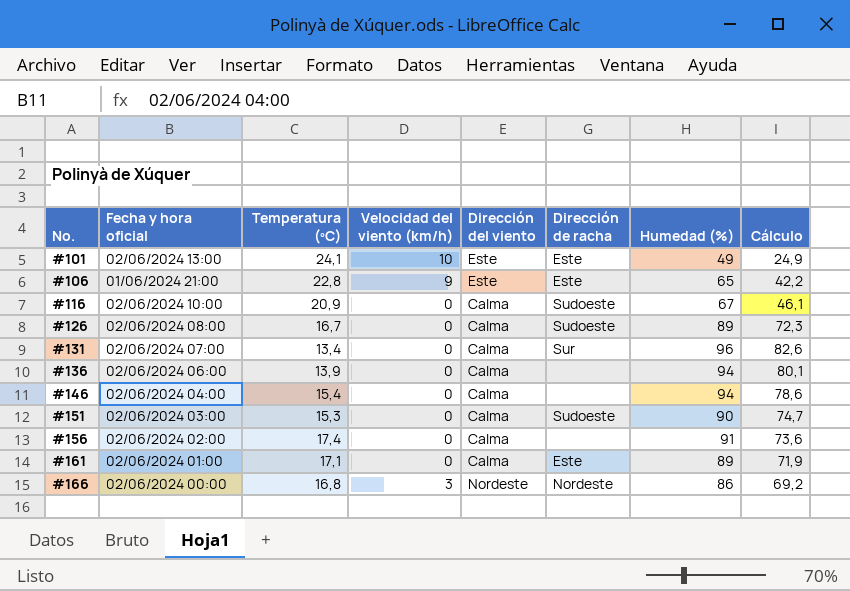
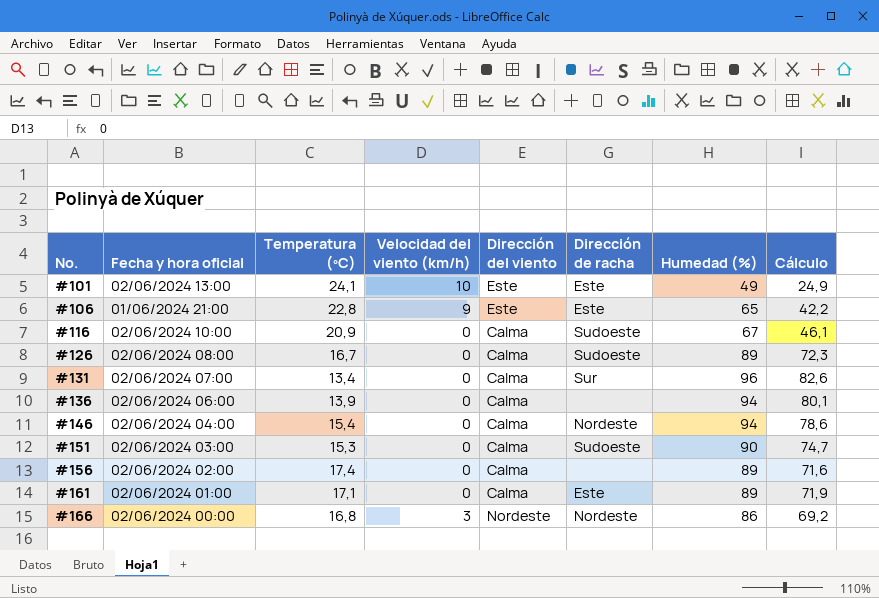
#146 | Dirección de racha: none -> Nordeste
#156 | Humedad (%): 91 -> 89
#156 | Cálculo: 73,6 -> 71,6

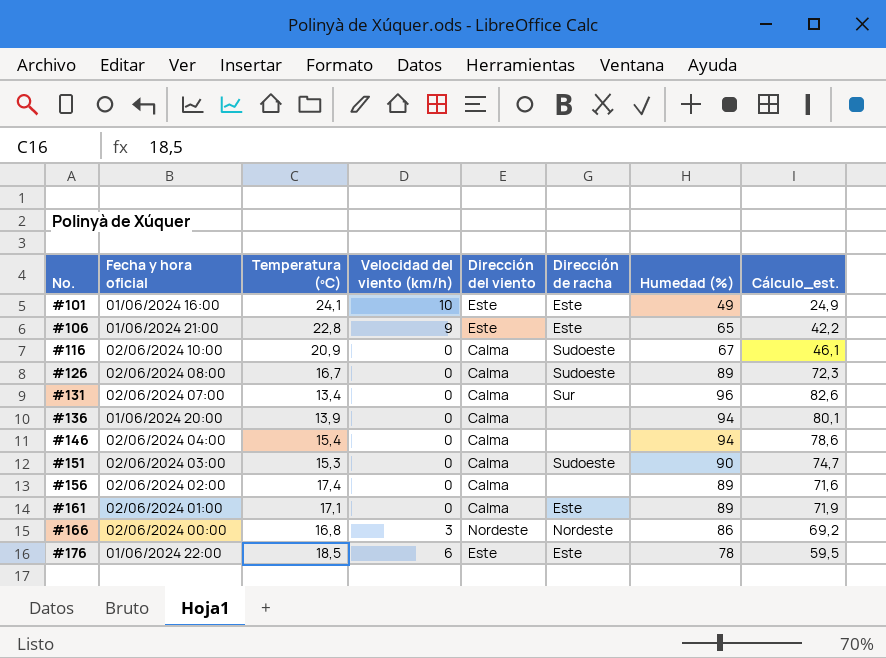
column name: Cálculo -> Cálculo_est.
#101 | Fecha y hora oficial: 02/06/2024 13:00 -> 01/06/2024 16:00
#136 | Fecha y hora oficial: 02/06/2024 06:00 -> 01/06/2024 20:00
#146 | Dirección de racha: Nordeste -> none
row #176: none -> 01/06/2024 22:00 | 18,5 | 6 | Este | Este | 78 | 59,5

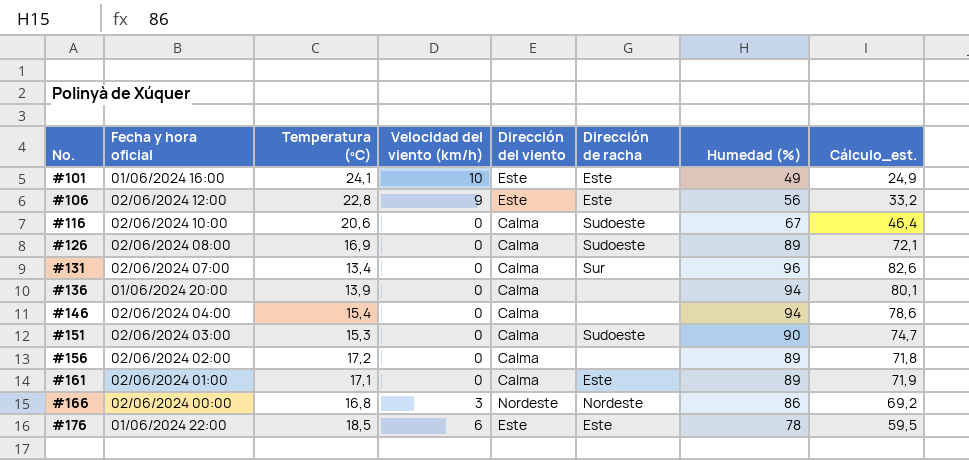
#106 | Fecha y hora oficial: 01/06/2024 21:00 -> 02/06/2024 12:00
#106 | Humedad (%): 65 -> 56
#106 | Cálculo_est.: 42,2 -> 33,2
#116 | Temperatura (ºC): 20,9 -> 20,6
#116 | Cálculo_est.: 46,1 -> 46,4
#126 | Temperatura (ºC): 16,7 -> 16,9
#126 | Cálculo_est.: 72,3 -> 72,1
#156 | Temperatura (ºC): 17,4 -> 17,2
#156 | Cálculo_est.: 71,6 -> 71,8

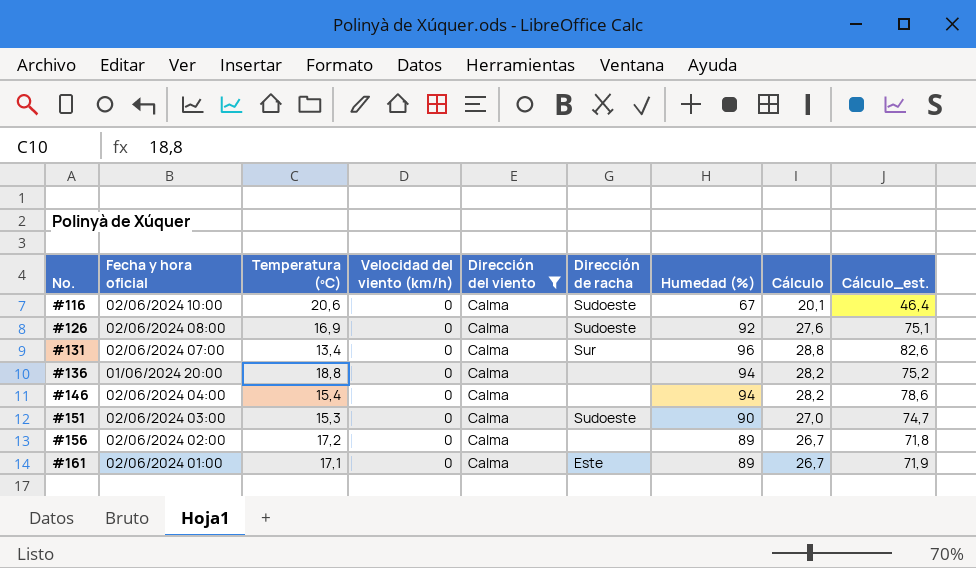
filter: none -> Dirección del viento = Calma
column Cálculo | formula: none -> [Humedad (%)] * 0,3
#126 | Humedad (%): 89 -> 92
#126 | Cálculo_est.: 72,1 -> 75,1
#136 | Temperatura (ºC): 13,9 -> 18,8
#136 | Cálculo_est.: 80,1 -> 75,2

